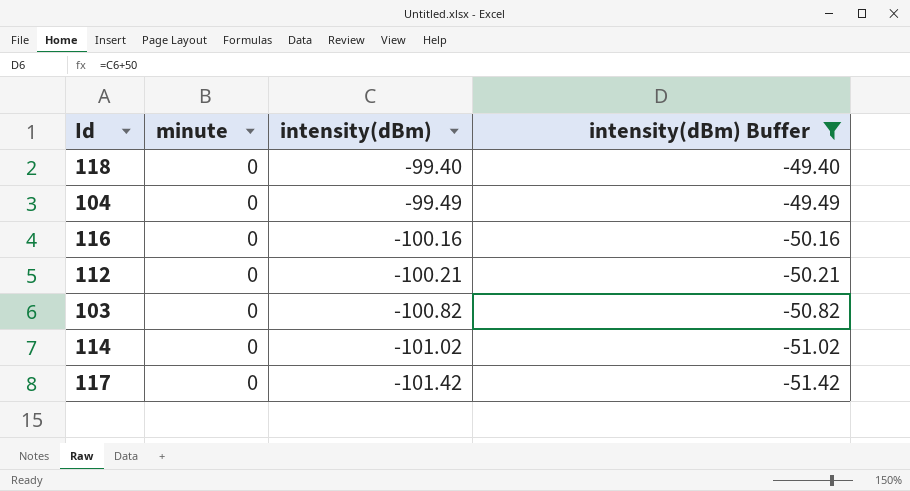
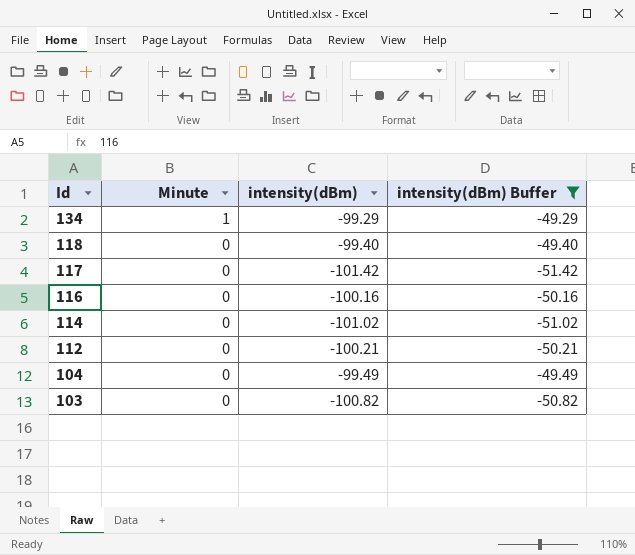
row order: intensity(dBm) descending -> Id descending
column name: minute -> Minute
row 134: none -> 1 | -99.29 | -49.29

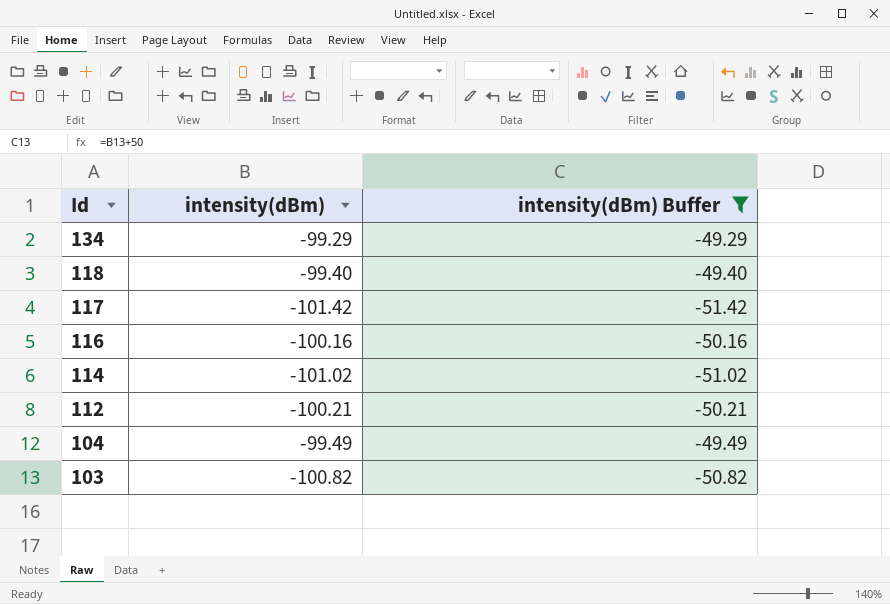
column Minute | position: 2 -> none

